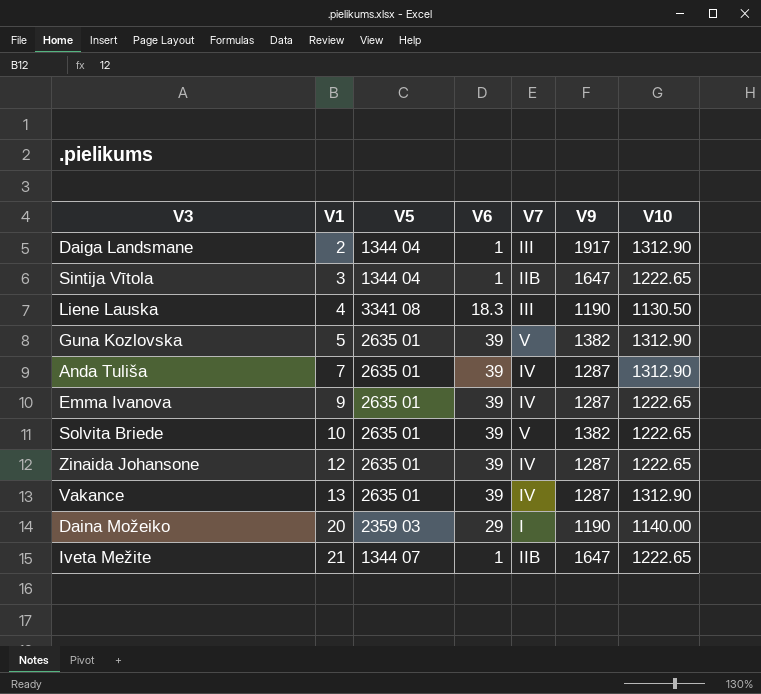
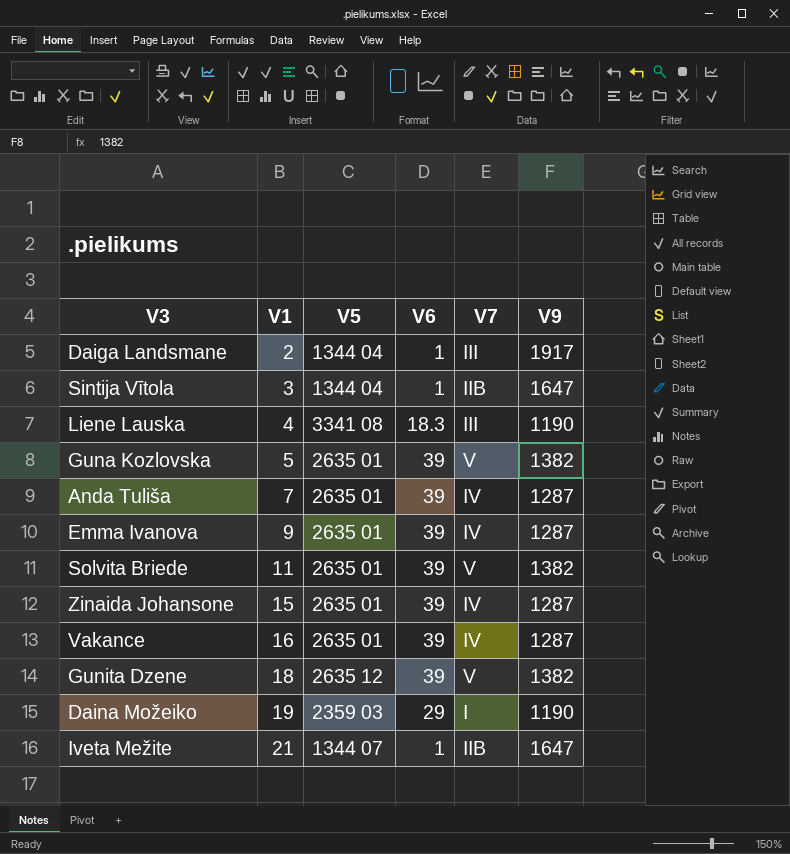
column V10 | position: 7 -> none
Solvita Briede | V1: 10 -> 11
Zinaida Johansone | V1: 12 -> 15
Vakance | V1: 13 -> 16
row Gunita Dzene: none -> 18 | 2635 12 | 39 | V | 1382
Daina Možeiko | V1: 20 -> 19

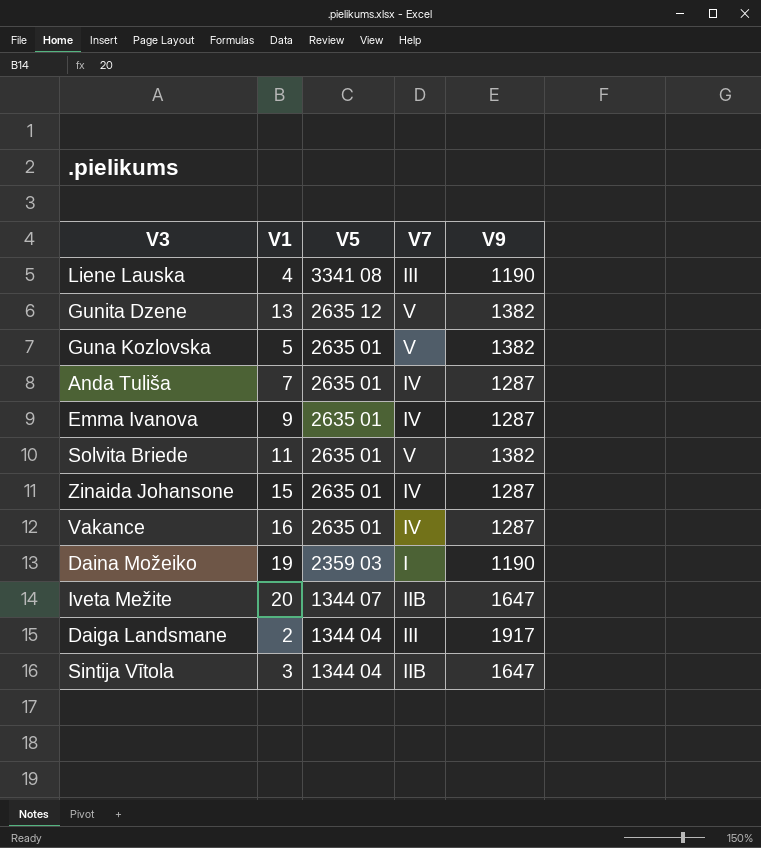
row order: V1 ascending -> V5 descending
column V6 | position: 4 -> none
Gunita Dzene | V1: 18 -> 13
Iveta Mežite | V1: 21 -> 20

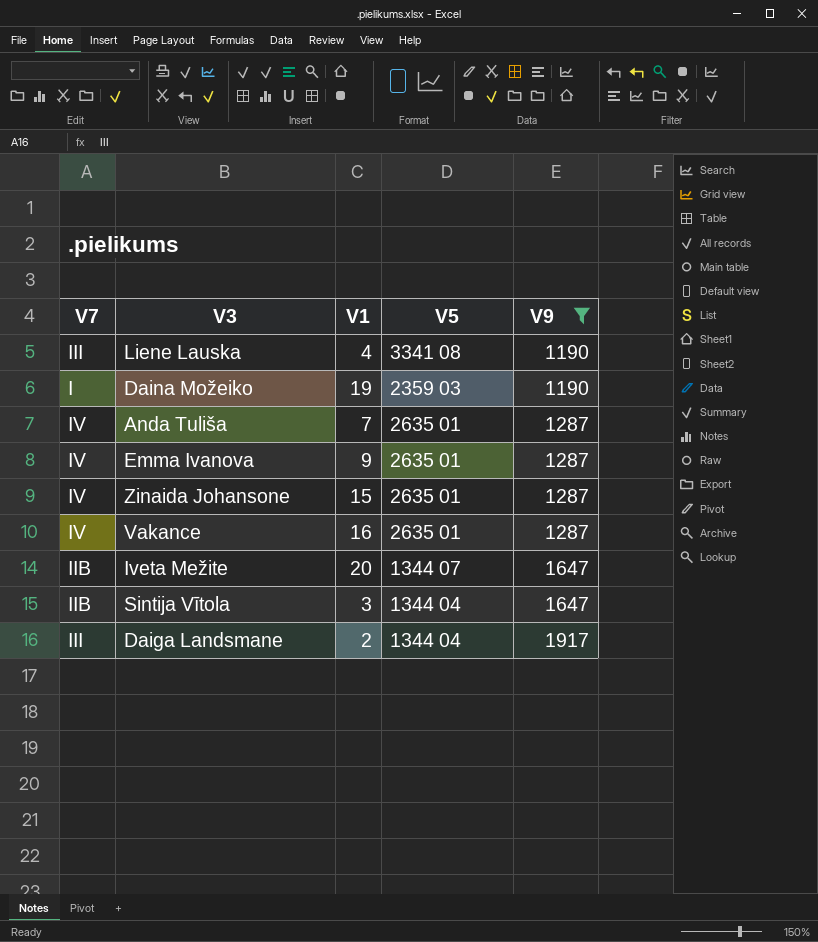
filter: none -> V9 != 1382
row order: V5 descending -> V9 ascending
column V7 | position: 4 -> 1

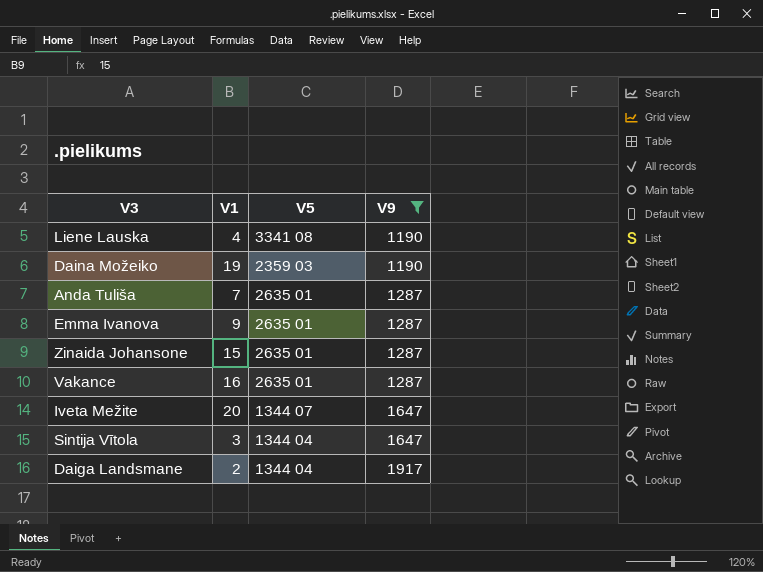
column V7 | position: 1 -> none

